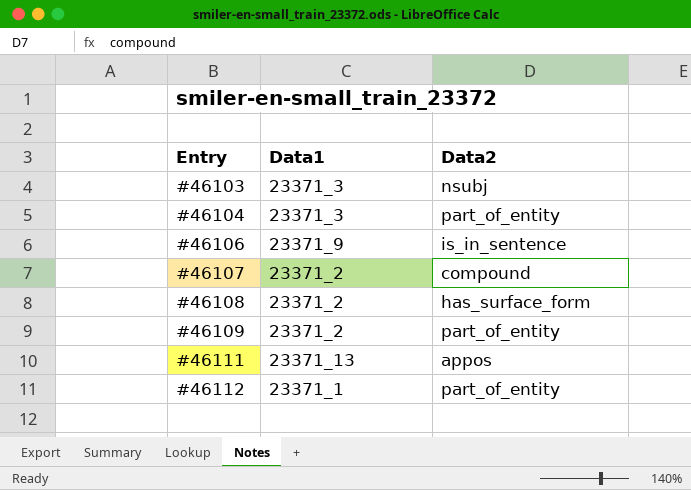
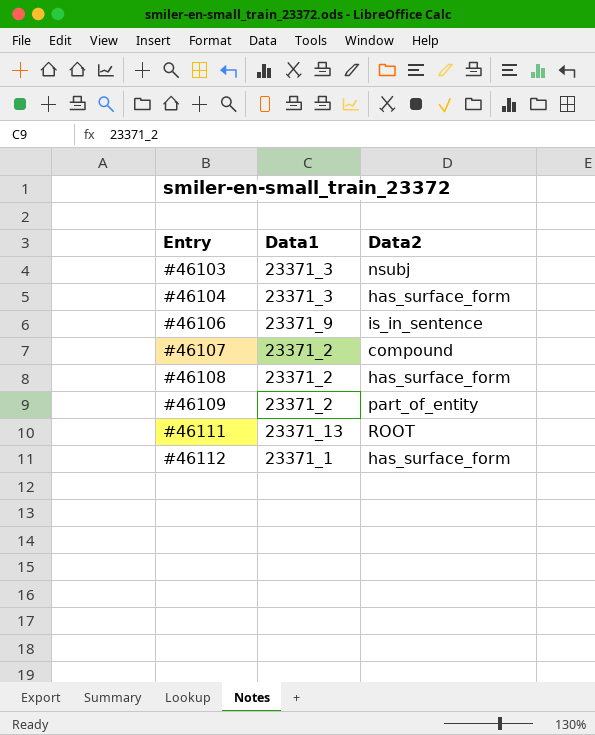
#46104 | Data2: part_of_entity -> has_surface_form
#46111 | Data2: appos -> ROOT
#46112 | Data2: part_of_entity -> has_surface_form

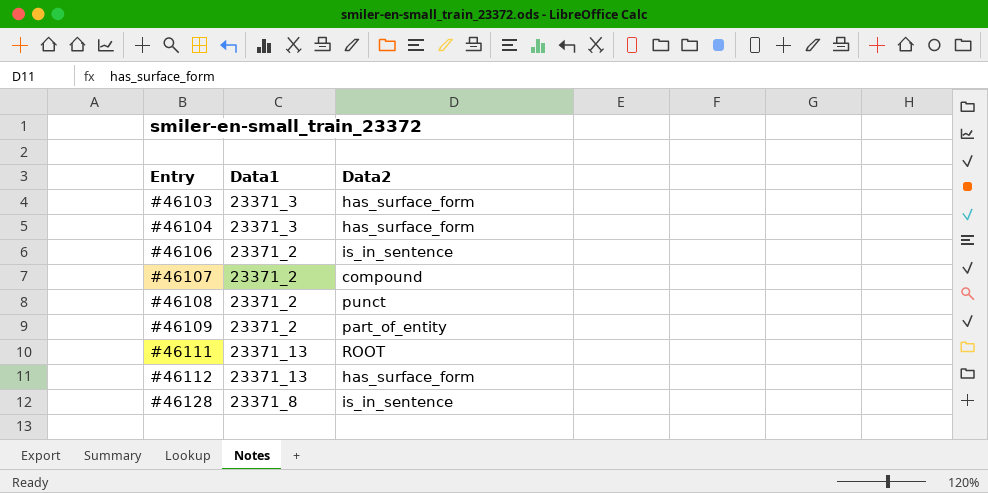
#46103 | Data2: nsubj -> has_surface_form
#46106 | Data1: 23371_9 -> 23371_2
#46108 | Data2: has_surface_form -> punct
#46112 | Data1: 23371_1 -> 23371_13
row #46128: none -> 23371_8 | is_in_sentence

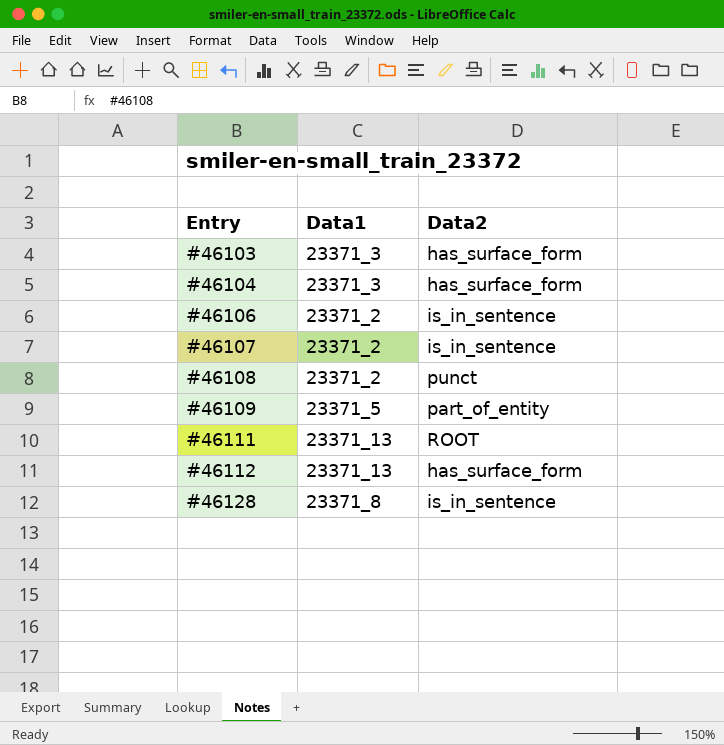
#46107 | Data2: compound -> is_in_sentence
#46109 | Data1: 23371_2 -> 23371_5

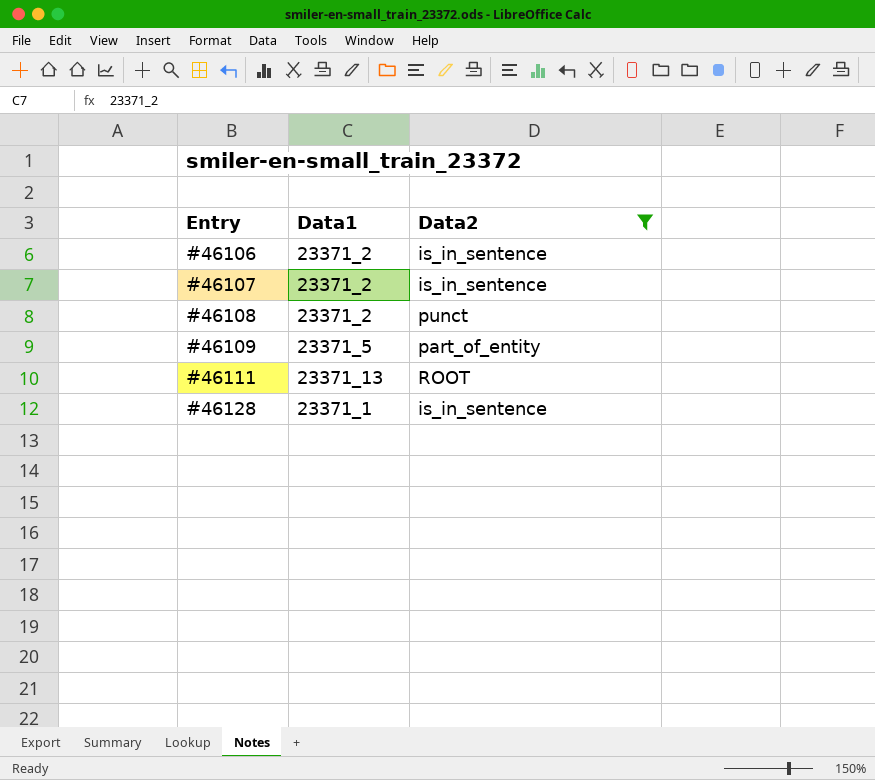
filter: none -> Data2 != has_surface_form
#46128 | Data1: 23371_8 -> 23371_1

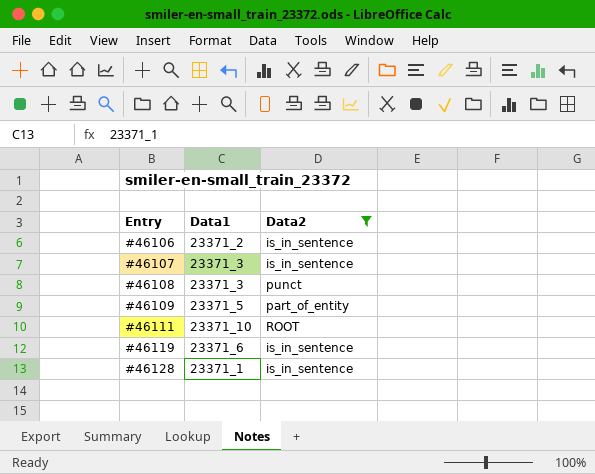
#46107 | Data1: 23371_2 -> 23371_3
#46108 | Data1: 23371_2 -> 23371_3
#46111 | Data1: 23371_13 -> 23371_10
row #46119: none -> 23371_6 | is_in_sentence

